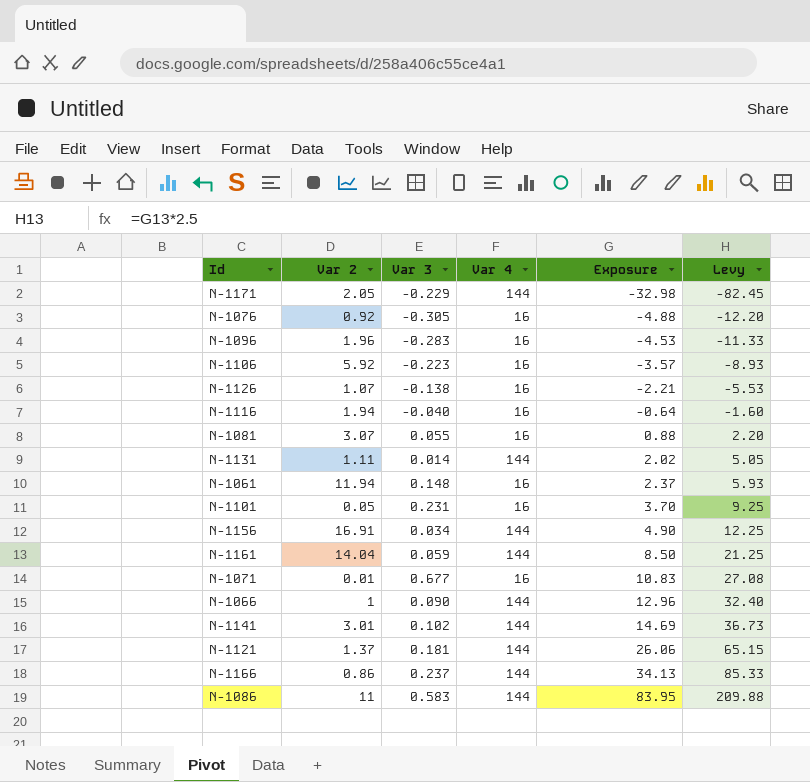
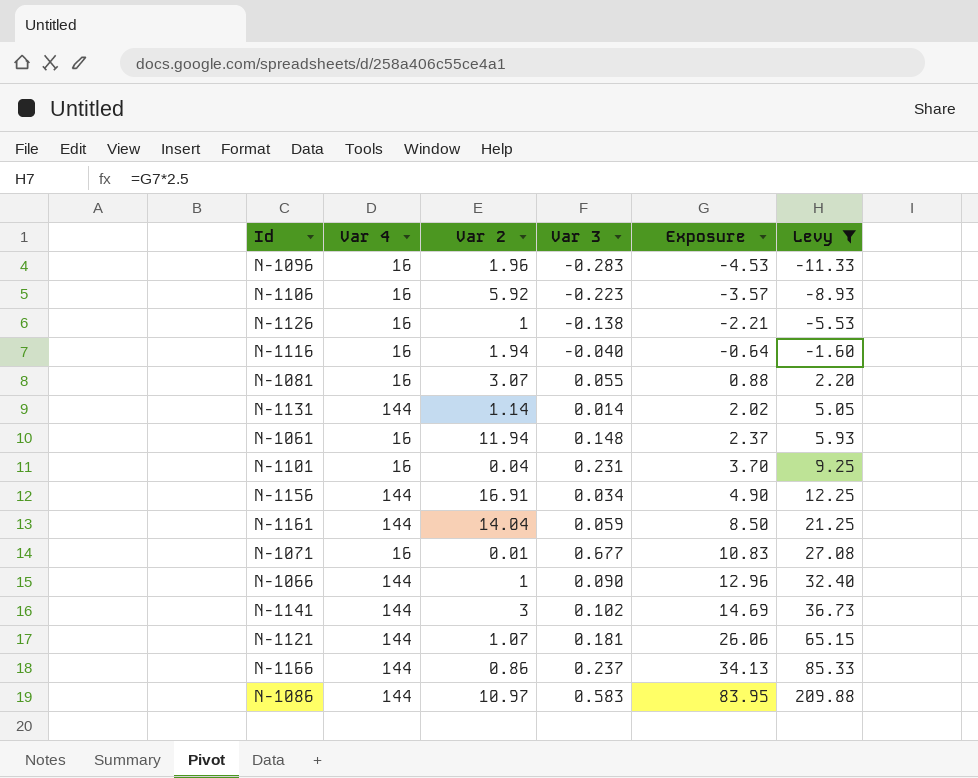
filter: none -> Levy >= -11.33
column Var 4 | position: 4 -> 2
N-1126 | Var 2: 1.07 -> 1
N-1131 | Var 2: 1.11 -> 1.14
N-1101 | Var 2: 0.05 -> 0.04
N-1141 | Var 2: 3.01 -> 3
N-1121 | Var 2: 1.37 -> 1.07
N-1086 | Var 2: 11 -> 10.97

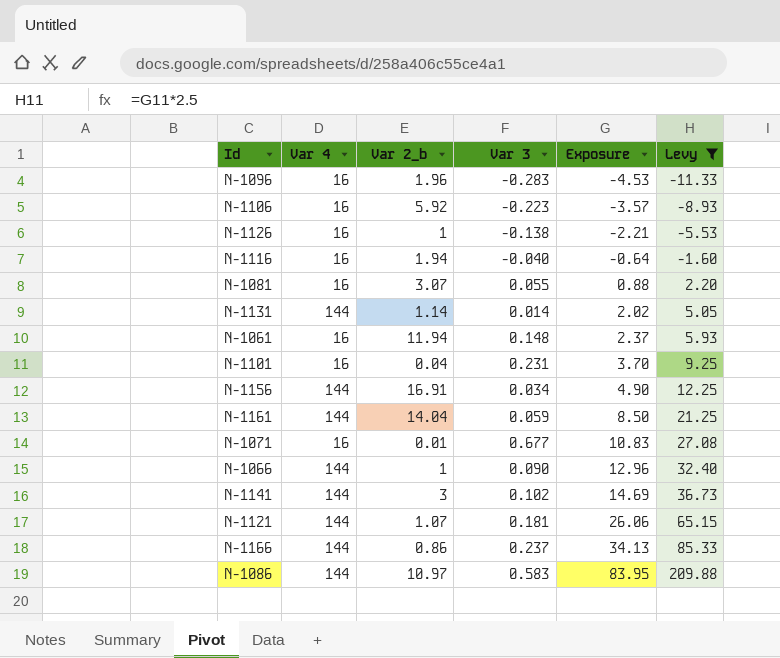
column name: Var 2 -> Var 2_b

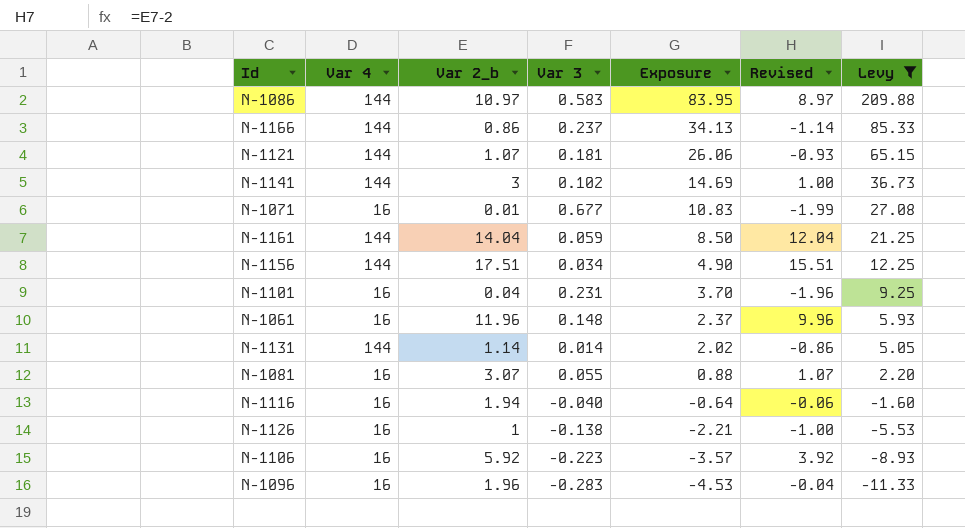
row order: Exposure ascending -> Exposure descending
column Revised | formula: none -> [Var 2_b] - 2
row N-1066: 144 | 1 | 0.090 | 12.96 | 32.40 -> none
N-1156 | Var 2_b: 16.91 -> 17.51
N-1061 | Var 2_b: 11.94 -> 11.96

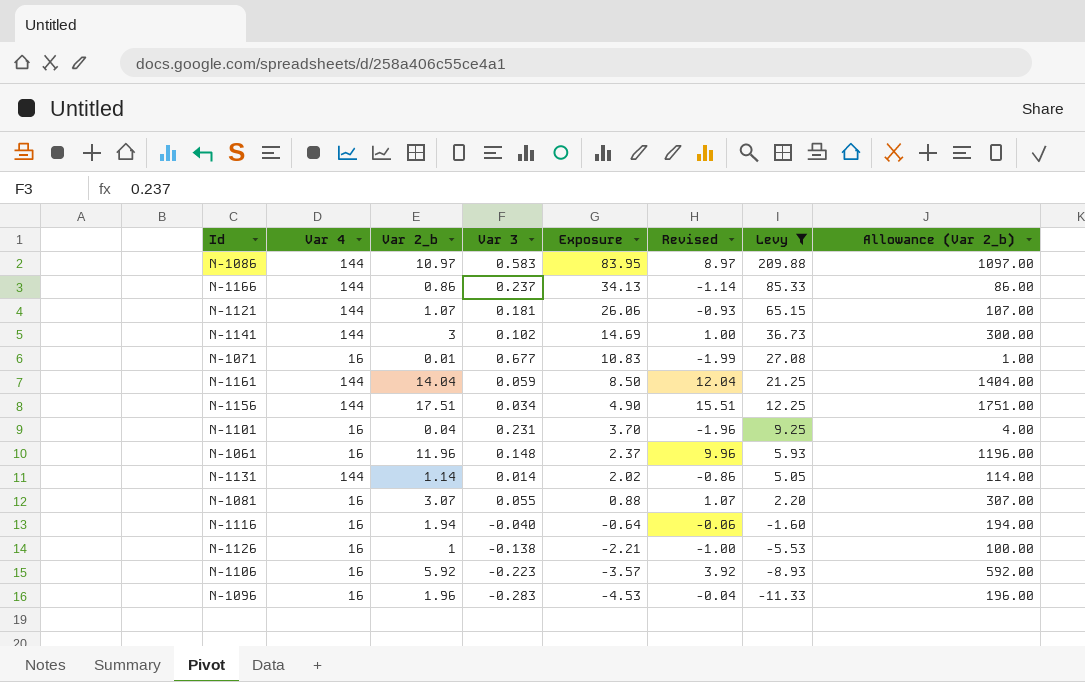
column Allowance (Var 2_b) | formula: none -> [Var 2_b] * 100

